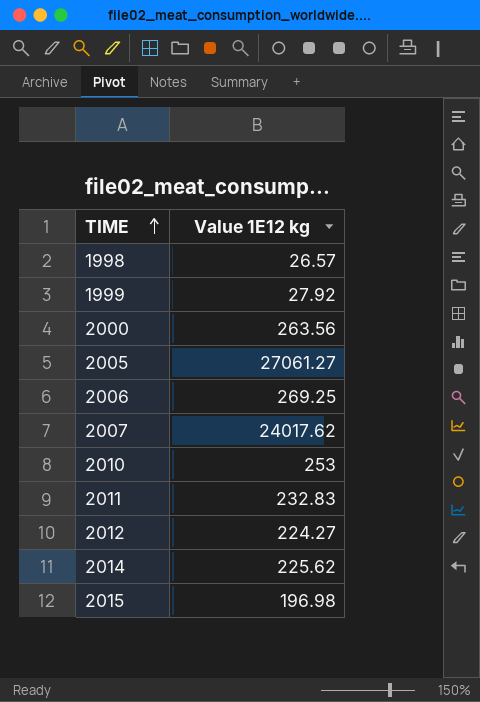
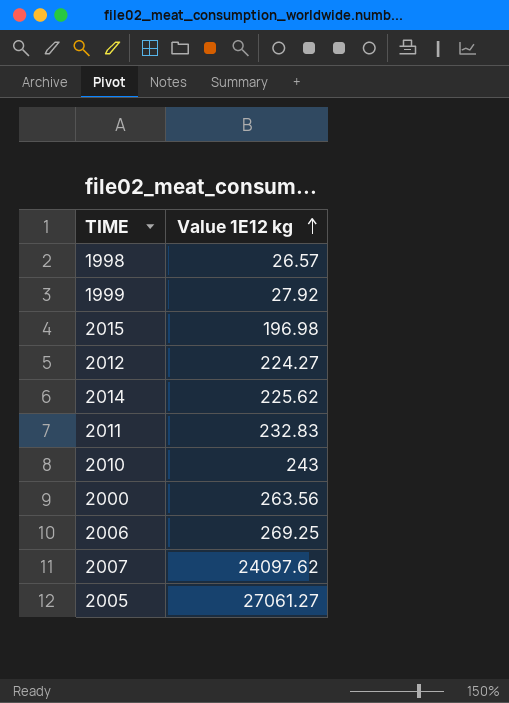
row order: TIME ascending -> Value 1E12 kg ascending
2010 | Value 1E12 kg: 253 -> 243
2007 | Value 1E12 kg: 24017.62 -> 24097.62

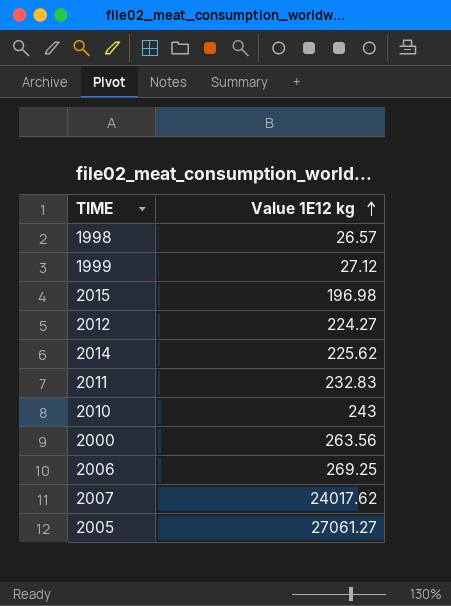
1999 | Value 1E12 kg: 27.92 -> 27.12
2007 | Value 1E12 kg: 24097.62 -> 24017.62

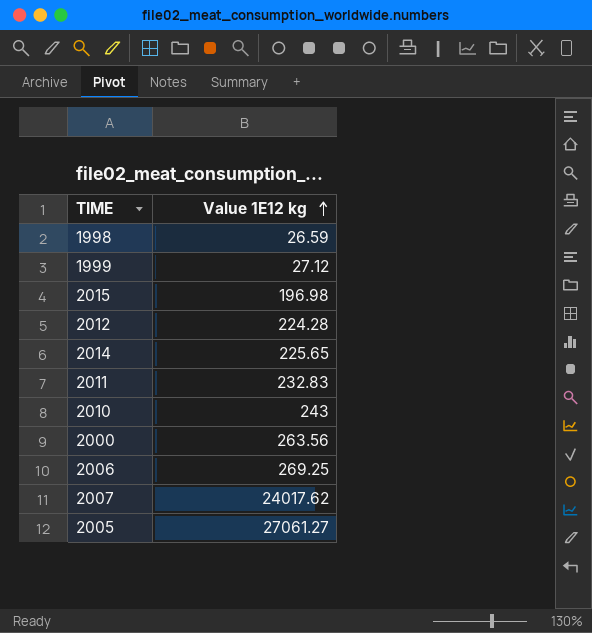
1998 | Value 1E12 kg: 26.57 -> 26.59
2012 | Value 1E12 kg: 224.27 -> 224.28
2014 | Value 1E12 kg: 225.62 -> 225.65

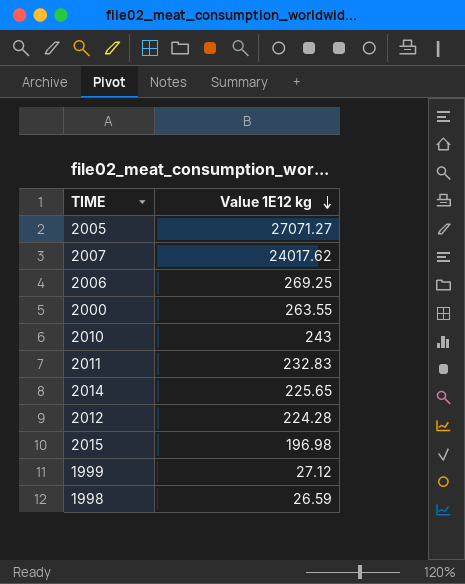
row order: Value 1E12 kg ascending -> Value 1E12 kg descending
2005 | Value 1E12 kg: 27061.27 -> 27071.27
2000 | Value 1E12 kg: 263.56 -> 263.55

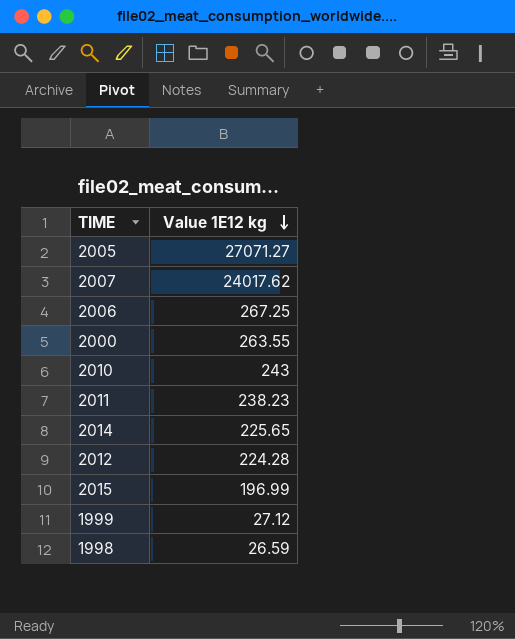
2006 | Value 1E12 kg: 269.25 -> 267.25
2011 | Value 1E12 kg: 232.83 -> 238.23
2015 | Value 1E12 kg: 196.98 -> 196.99

